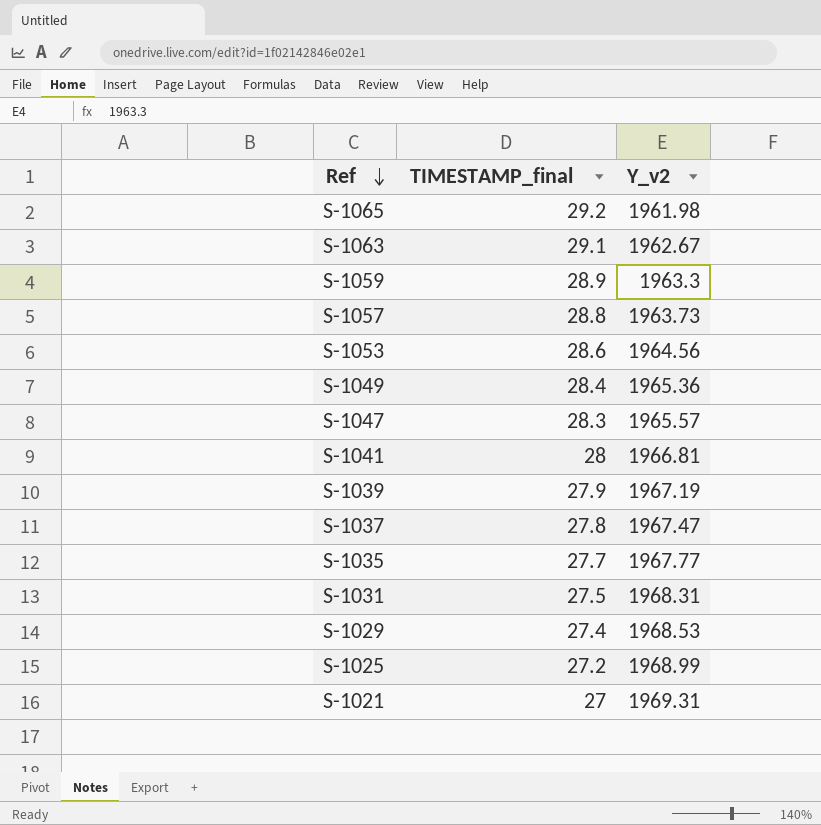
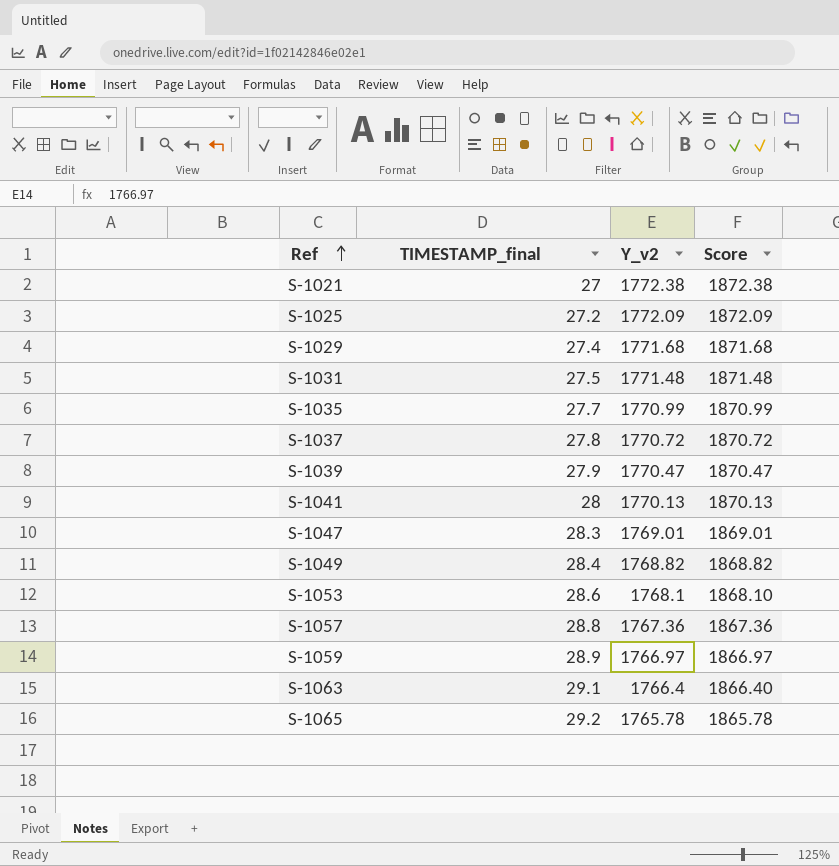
row order: Ref descending -> Ref ascending
column Score | formula: none -> [Y_v2] + 100
S-1021 | Y_v2: 1969.31 -> 1772.38
S-1025 | Y_v2: 1968.99 -> 1772.09
S-1029 | Y_v2: 1968.53 -> 1771.68
S-1031 | Y_v2: 1968.31 -> 1771.48
S-1035 | Y_v2: 1967.77 -> 1770.99
S-1037 | Y_v2: 1967.47 -> 1770.72
S-1039 | Y_v2: 1967.19 -> 1770.47
S-1041 | Y_v2: 1966.81 -> 1770.13
S-1047 | Y_v2: 1965.57 -> 1769.01
S-1049 | Y_v2: 1965.36 -> 1768.82
S-1053 | Y_v2: 1964.56 -> 1768.1
S-1057 | Y_v2: 1963.73 -> 1767.36
S-1059 | Y_v2: 1963.3 -> 1766.97
S-1063 | Y_v2: 1962.67 -> 1766.4
S-1065 | Y_v2: 1961.98 -> 1765.78

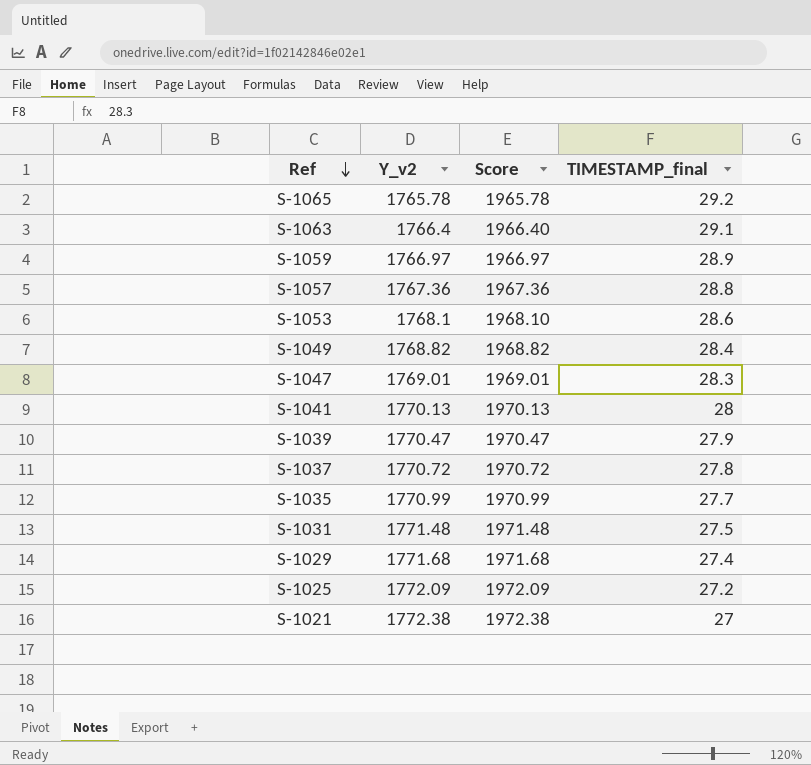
row order: Ref ascending -> Ref descending
column Score | formula: [Y_v2] + 100 -> [Y_v2] + 200
column TIMESTAMP_final | position: 2 -> 4

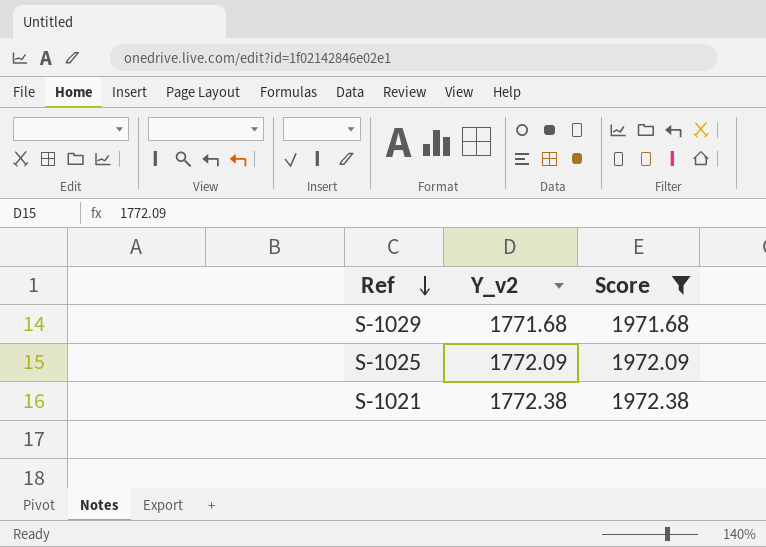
filter: none -> Score >= 1971.68
column TIMESTAMP_final | position: 4 -> none

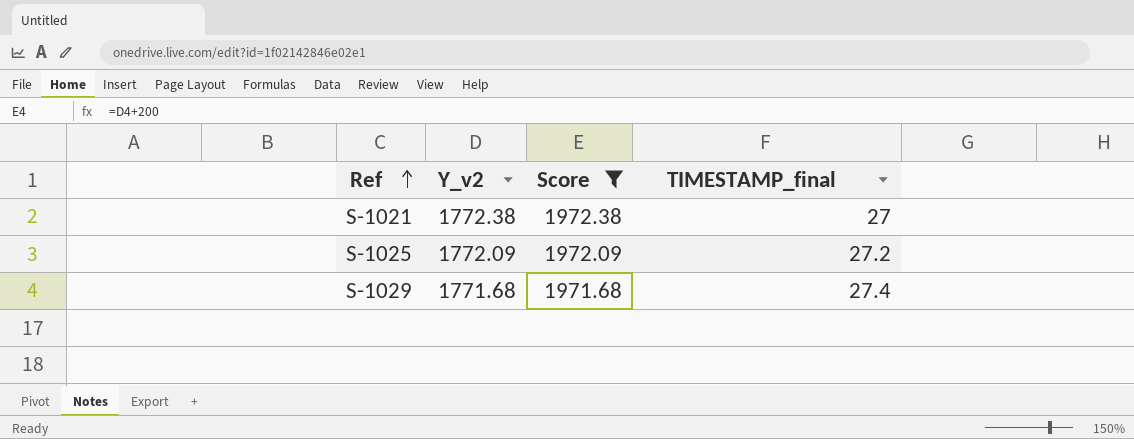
row order: Ref descending -> Ref ascending
column TIMESTAMP_final | position: none -> 4

